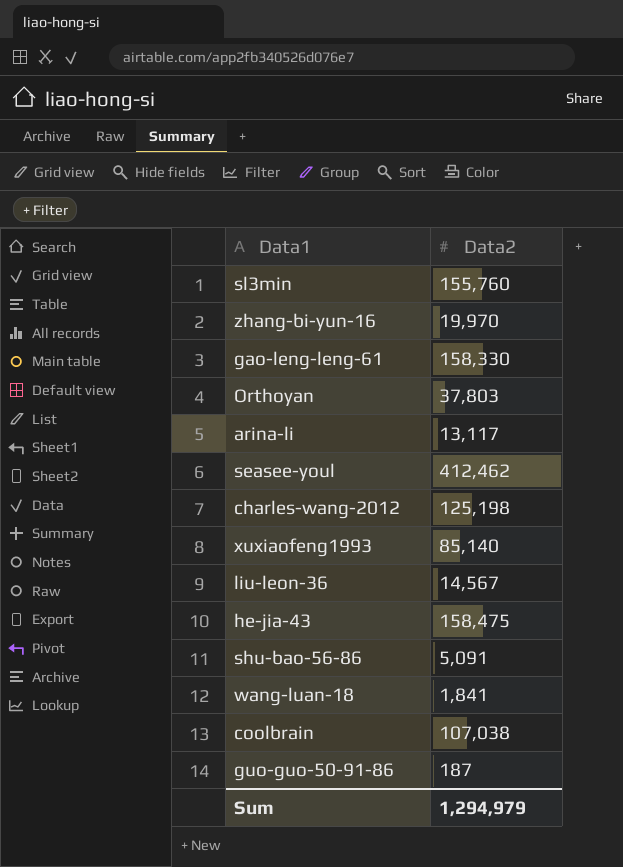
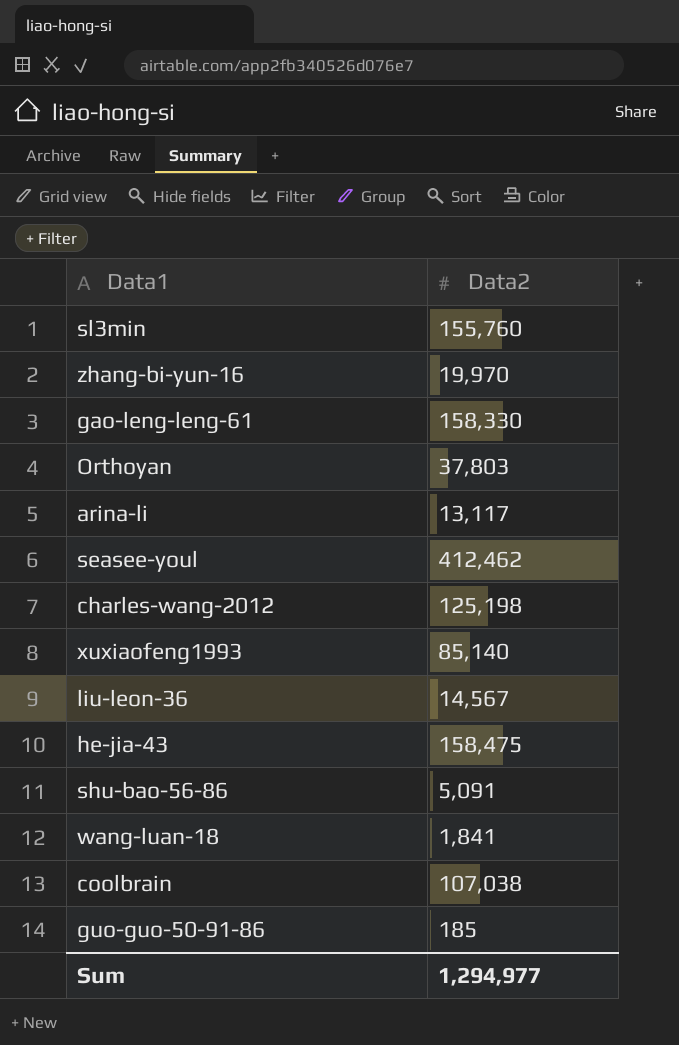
guo-guo-50-91-86 | Data2: 187 -> 185
Sum | Data2: 1,294,979 -> 1,294,977

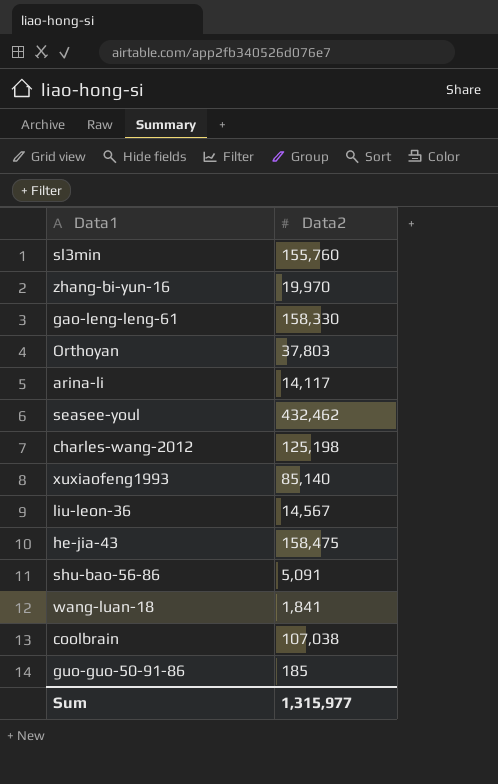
arina-li | Data2: 13,117 -> 14,117
seasee-youl | Data2: 412,462 -> 432,462
Sum | Data2: 1,294,977 -> 1,315,977

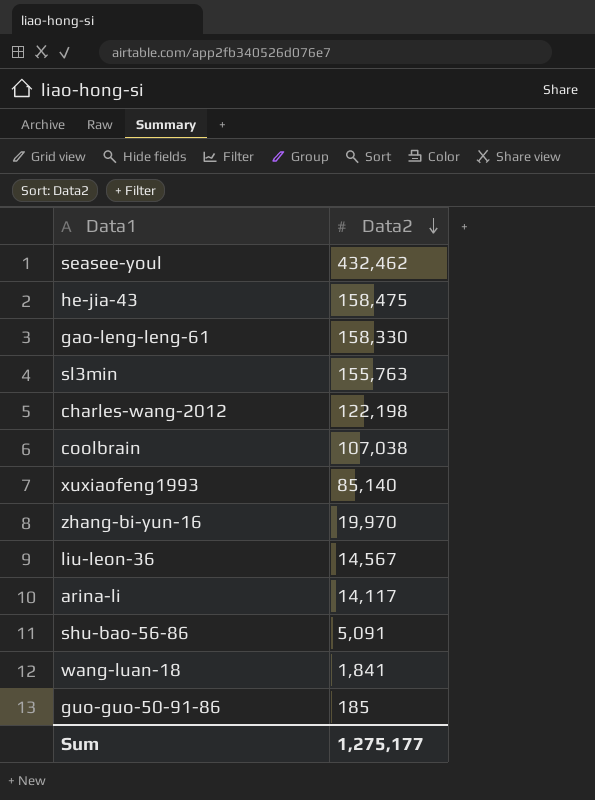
row order: none -> Data2 descending
row Orthoyan: 37,803 -> none
sl3min | Data2: 155,760 -> 155,763
charles-wang-2012 | Data2: 125,198 -> 122,198
Sum | Data2: 1,315,977 -> 1,275,177

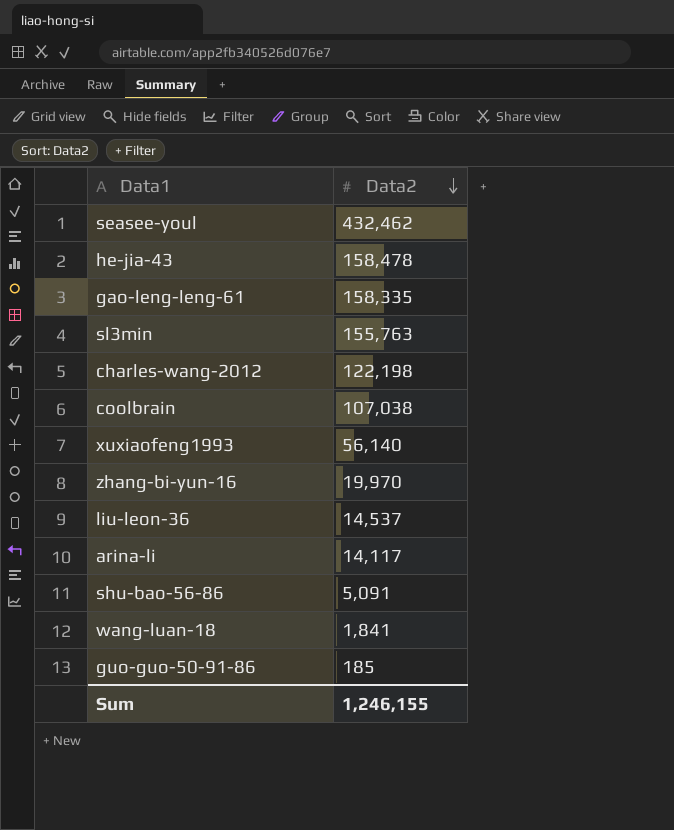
he-jia-43 | Data2: 158,475 -> 158,478
gao-leng-leng-61 | Data2: 158,330 -> 158,335
xuxiaofeng1993 | Data2: 85,140 -> 56,140
liu-leon-36 | Data2: 14,567 -> 14,537
Sum | Data2: 1,275,177 -> 1,246,155

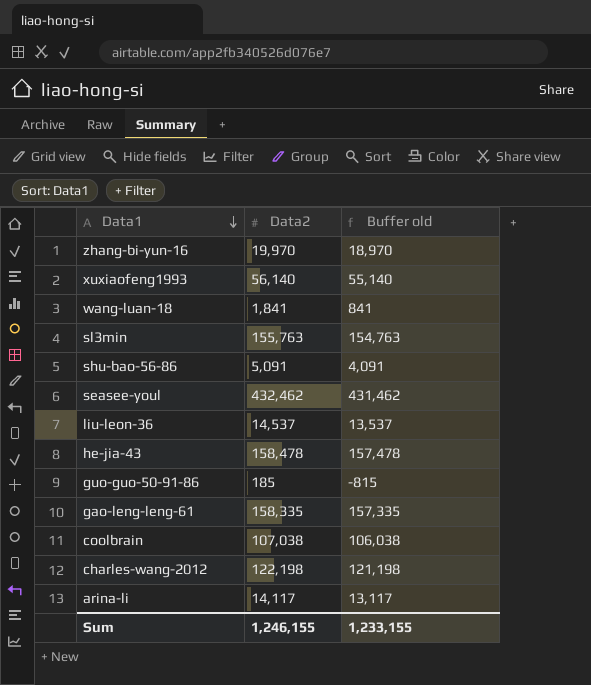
row order: Data2 descending -> Data1 descending
column Buffer old | formula: none -> [Data2] - 1000

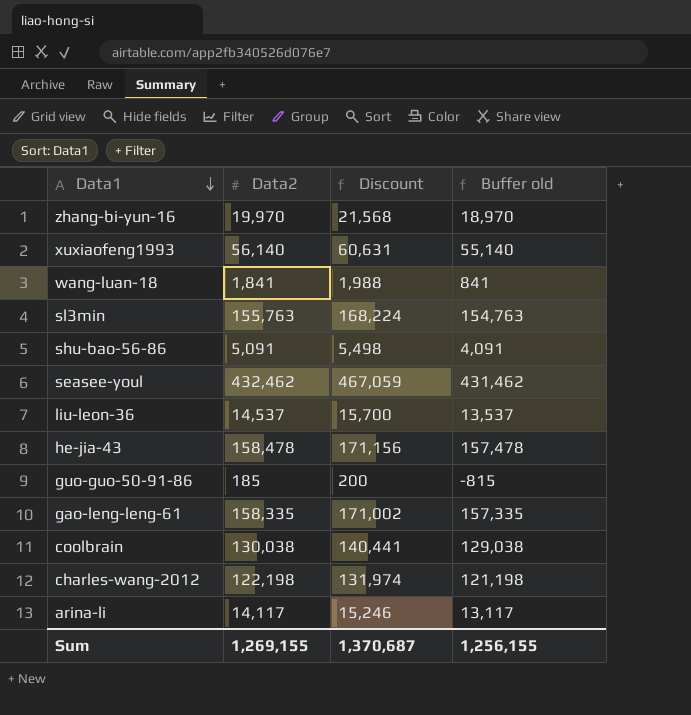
column Discount | formula: none -> [Data2] * 1.08
coolbrain | Data2: 107,038 -> 130,038
coolbrain | Buffer old: 106,038 -> 129,038
Sum | Data2: 1,246,155 -> 1,269,155
Sum | Buffer old: 1,233,155 -> 1,256,155

